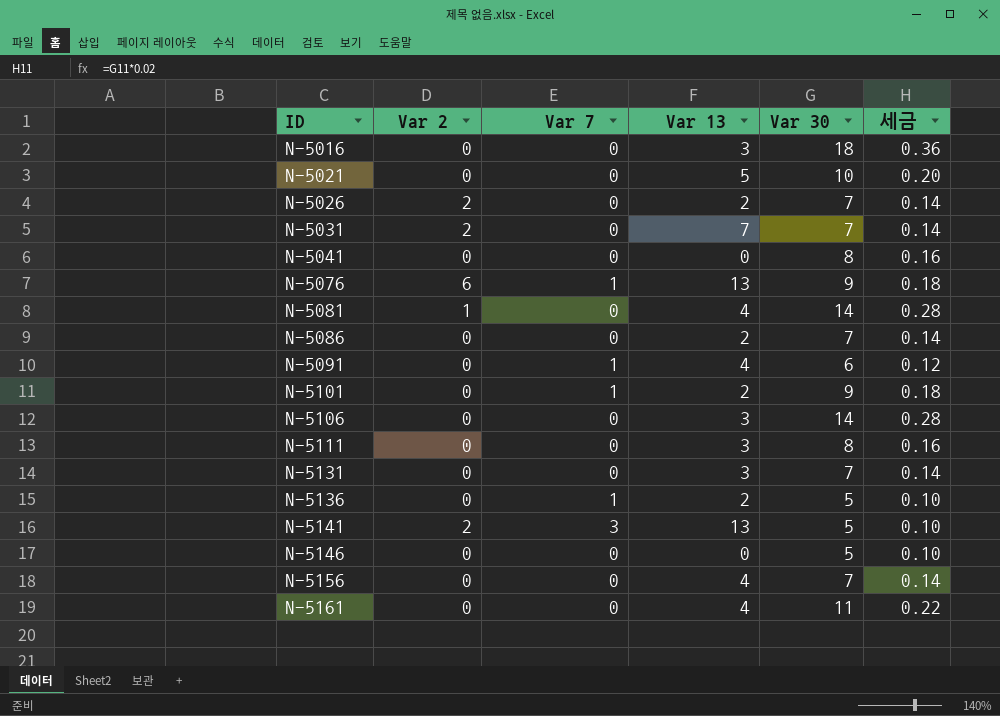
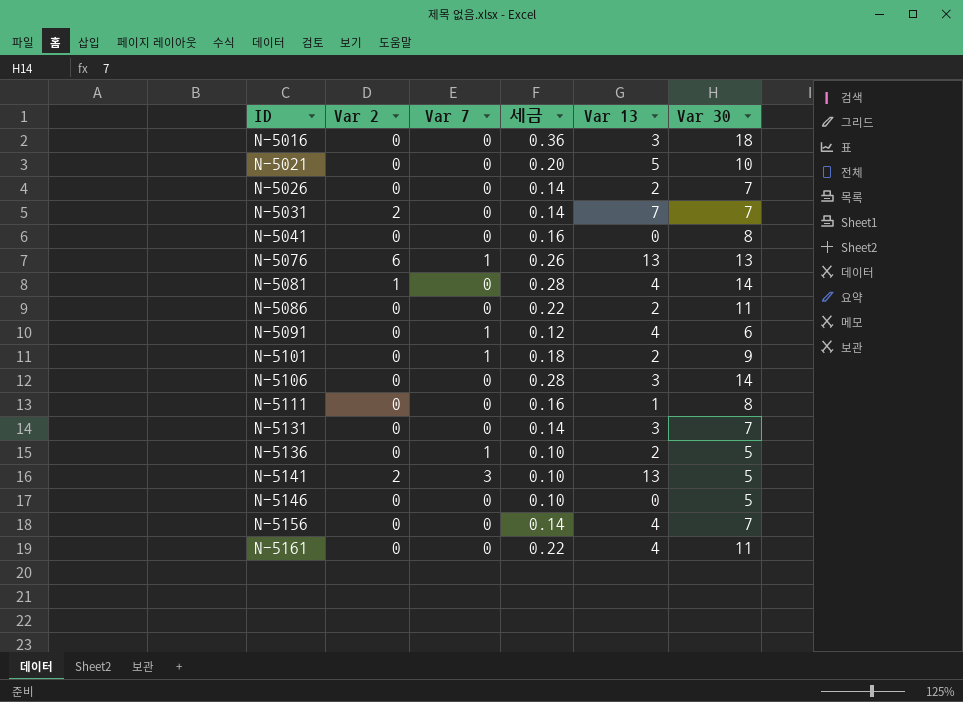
column 세금 | position: 6 -> 4
N-5026 | Var 2: 2 -> 0
N-5076 | 세금: 0.18 -> 0.26
N-5076 | Var 30: 9 -> 13
N-5086 | 세금: 0.14 -> 0.22
N-5086 | Var 30: 7 -> 11
N-5111 | Var 13: 3 -> 1

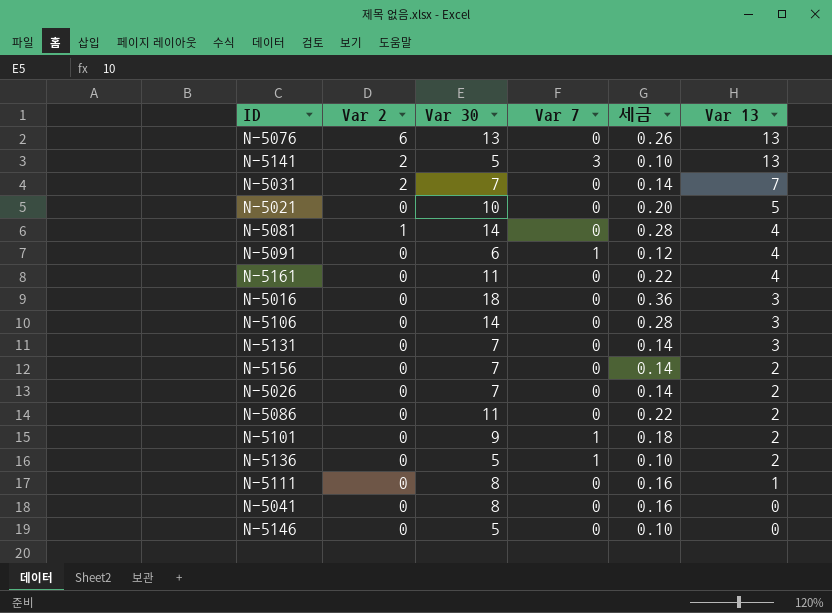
row order: ID ascending -> Var 13 descending
column Var 30 | position: 6 -> 3
N-5076 | Var 7: 1 -> 0
N-5156 | Var 13: 4 -> 2

